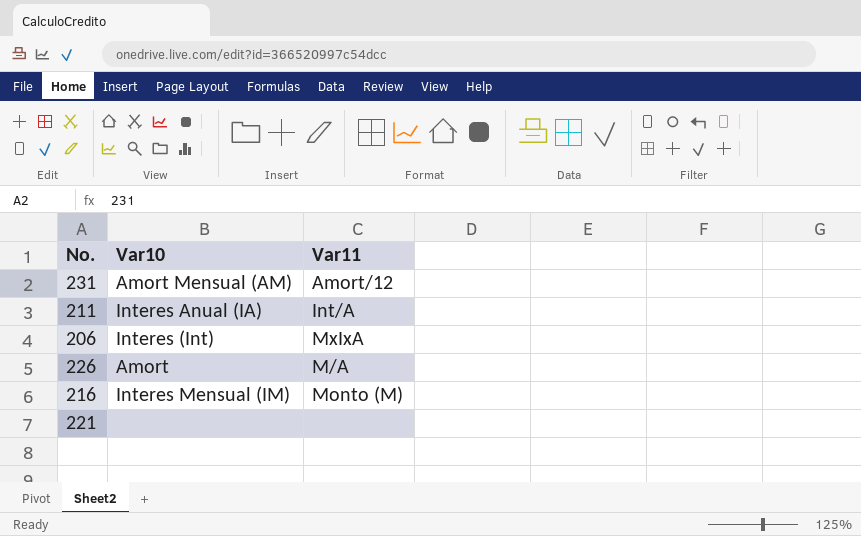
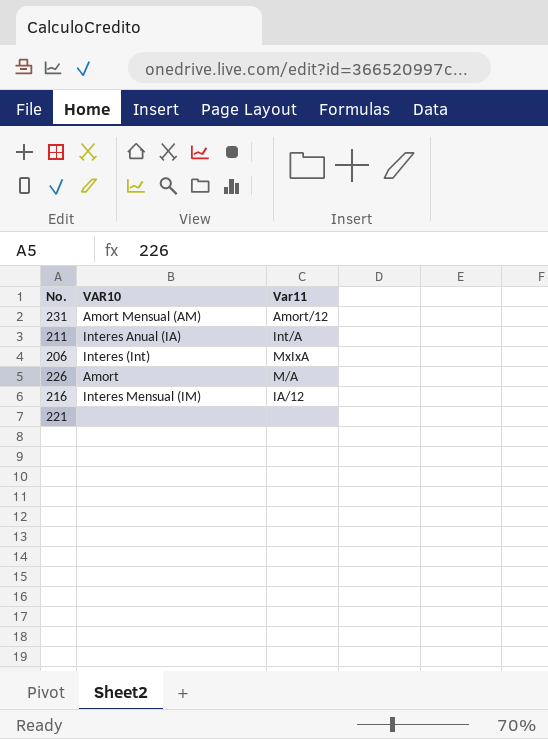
column name: Var10 -> VAR10
216 | Var11: Monto (M) -> IA/12

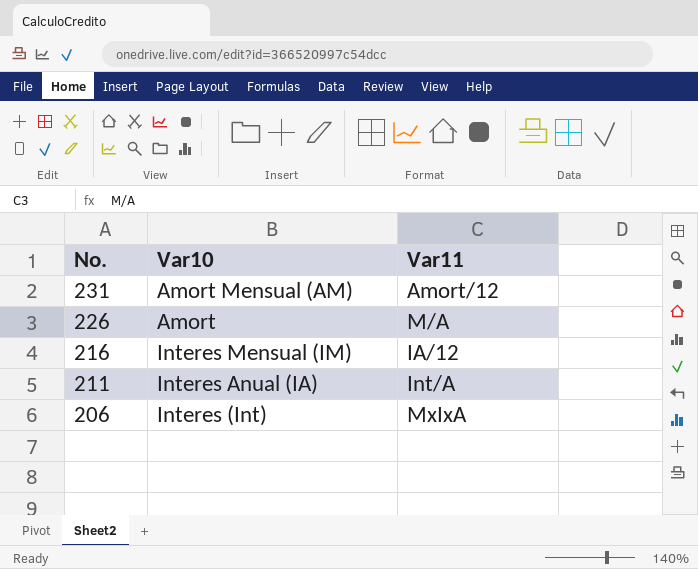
row order: none -> No. descending
column name: VAR10 -> Var10
row 221: none | none -> none

